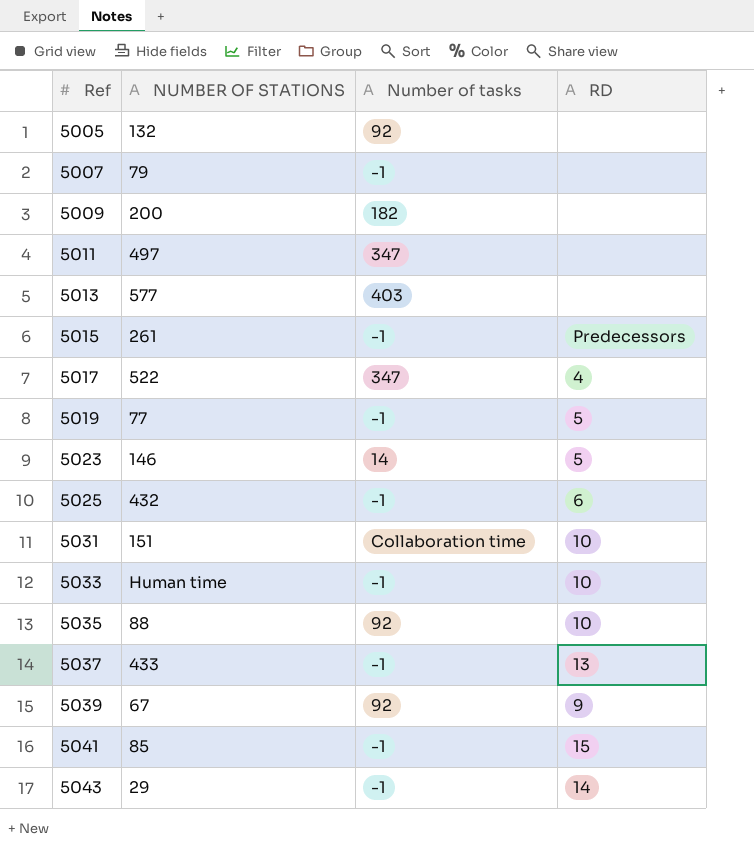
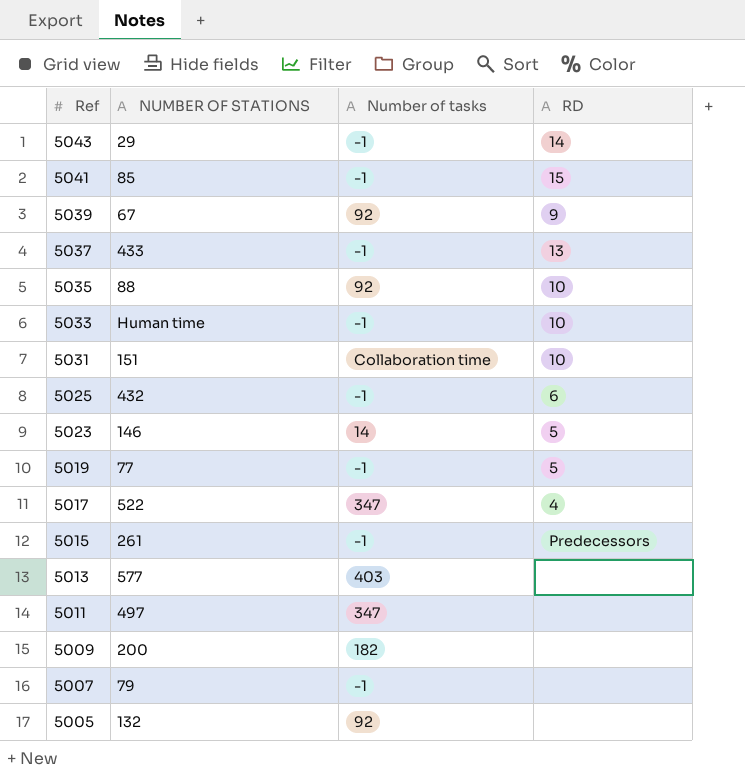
row order: Ref ascending -> Ref descending

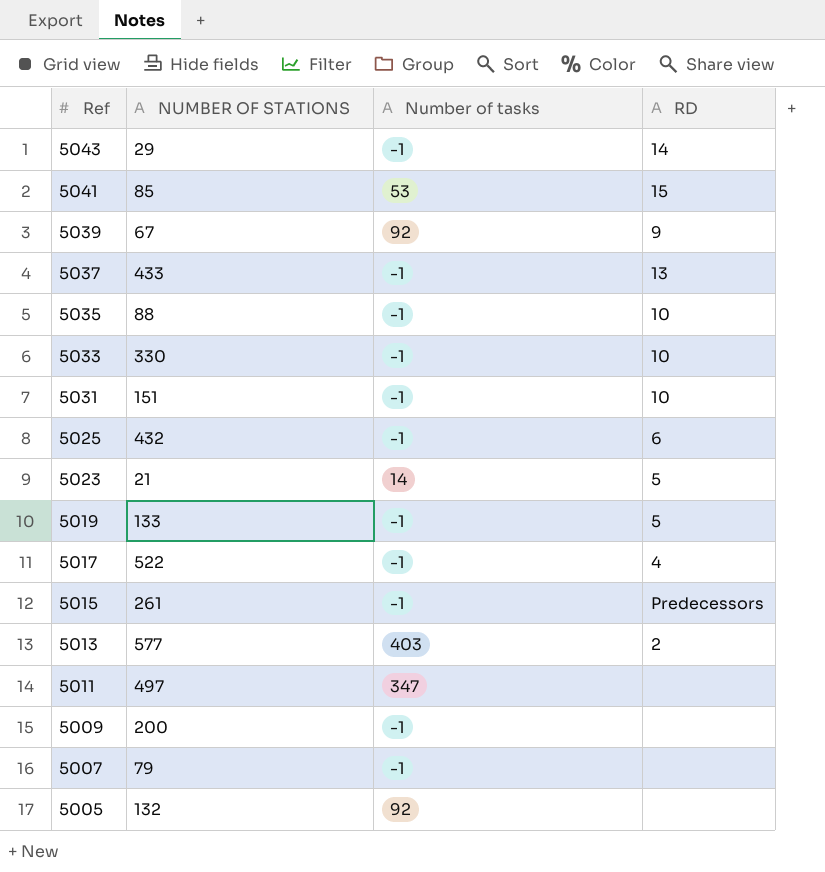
5041 | Number of tasks: -1 -> 53
5035 | Number of tasks: 92 -> -1
5033 | NUMBER OF STATIONS: Human time -> 330
5031 | Number of tasks: Collaboration time -> -1
5023 | NUMBER OF STATIONS: 146 -> 21
5019 | NUMBER OF STATIONS: 77 -> 133
5017 | Number of tasks: 347 -> -1
5013 | RD: none -> 2
5009 | Number of tasks: 182 -> -1

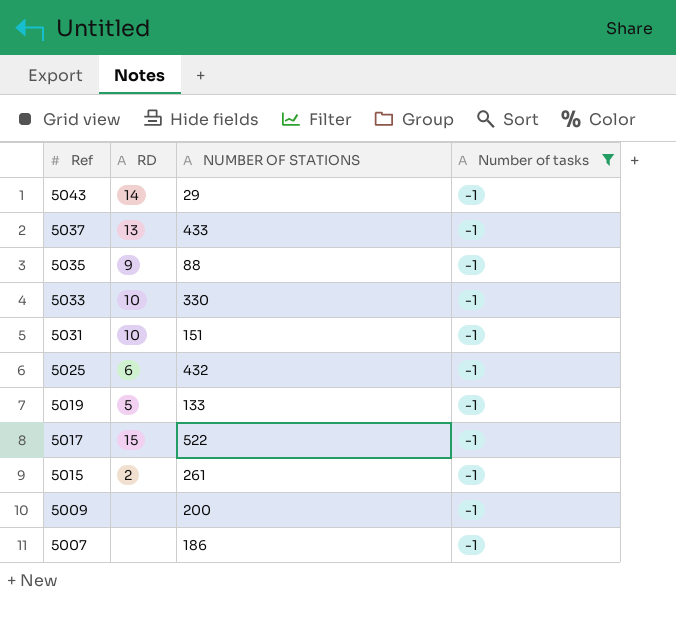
filter: none -> Number of tasks = -1
column RD | position: 4 -> 2
5035 | RD: 10 -> 9
5017 | RD: 4 -> 15
5015 | RD: Predecessors -> 2
5007 | NUMBER OF STATIONS: 79 -> 186

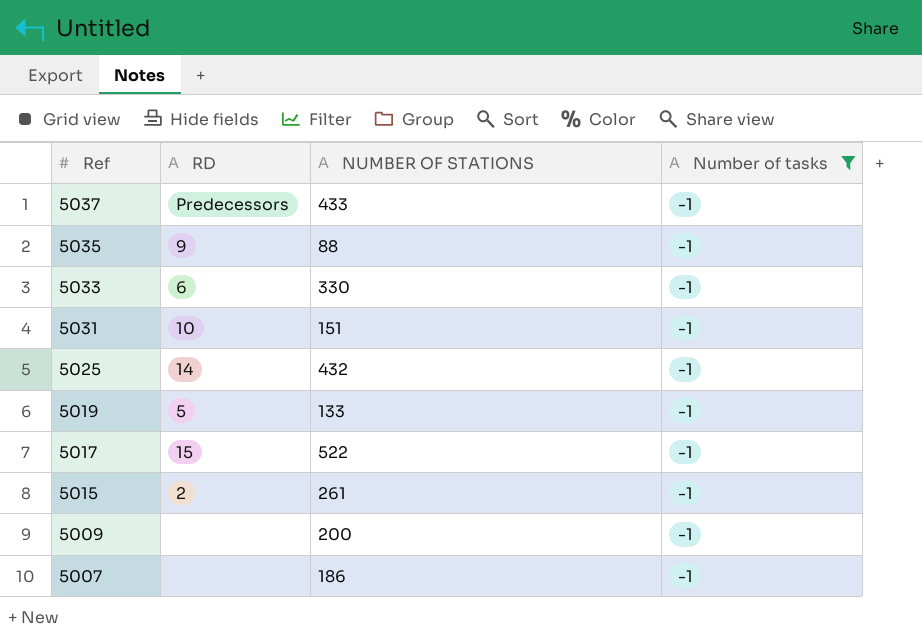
row 5043: 14 | 29 | -1 -> none
5037 | RD: 13 -> Predecessors
5033 | RD: 10 -> 6
5025 | RD: 6 -> 14

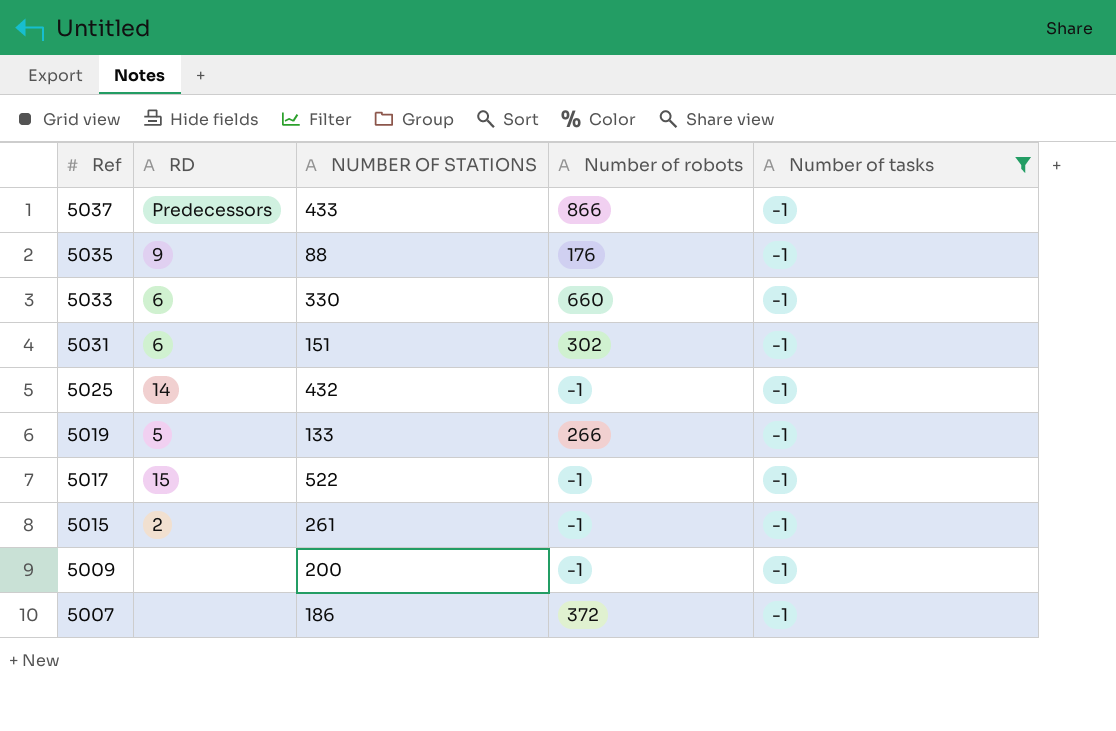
column Number of robots | position: none -> 4
5031 | RD: 10 -> 6

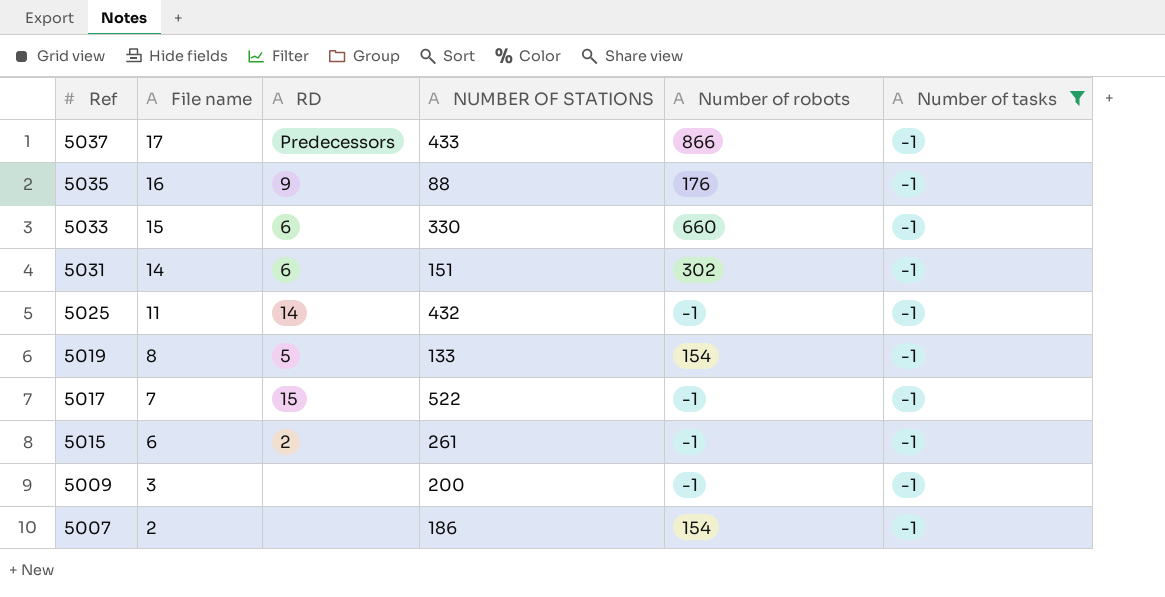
column File name | position: none -> 2
5019 | Number of robots: 266 -> 154
5007 | Number of robots: 372 -> 154

